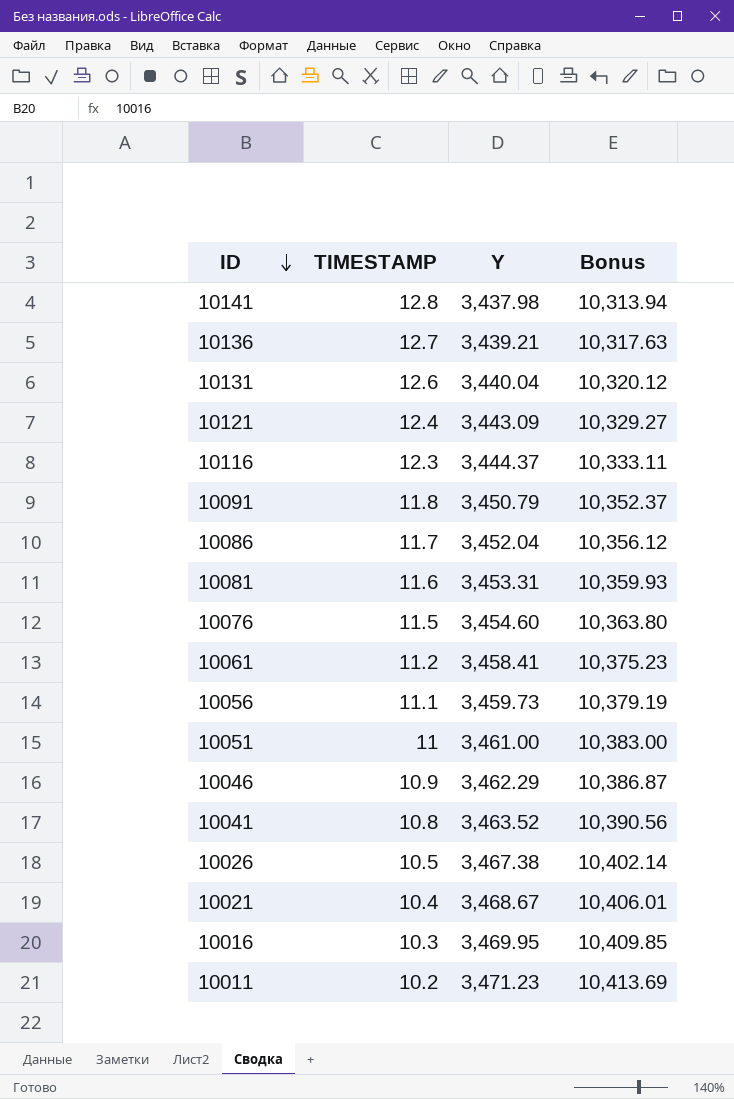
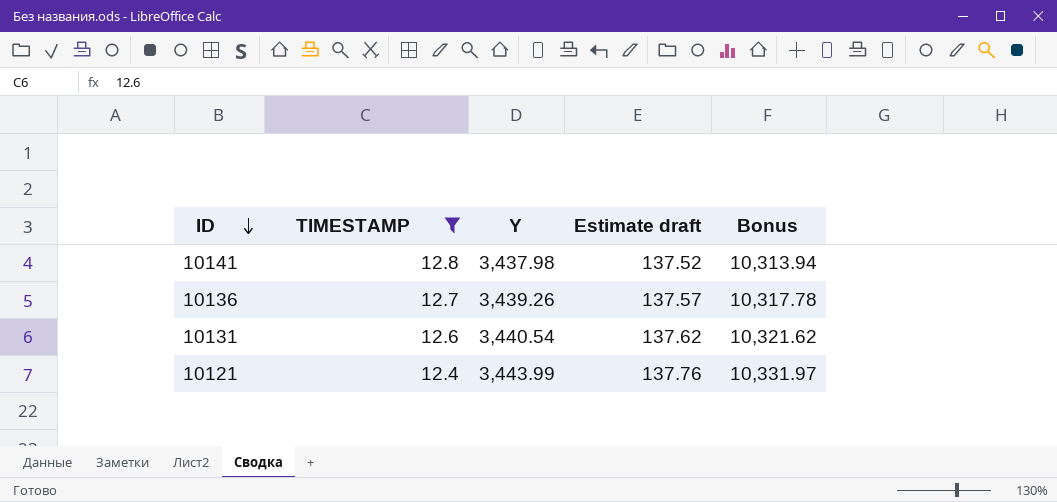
filter: none -> TIMESTAMP >= 12.4
column Estimate draft | formula: none -> [Y] * 0.04
10136 | Y: 3,439.21 -> 3,439.26
10136 | Bonus: 10,317.63 -> 10,317.78
10131 | Y: 3,440.04 -> 3,440.54
10131 | Bonus: 10,320.12 -> 10,321.62
10121 | Y: 3,443.09 -> 3,443.99
10121 | Bonus: 10,329.27 -> 10,331.97

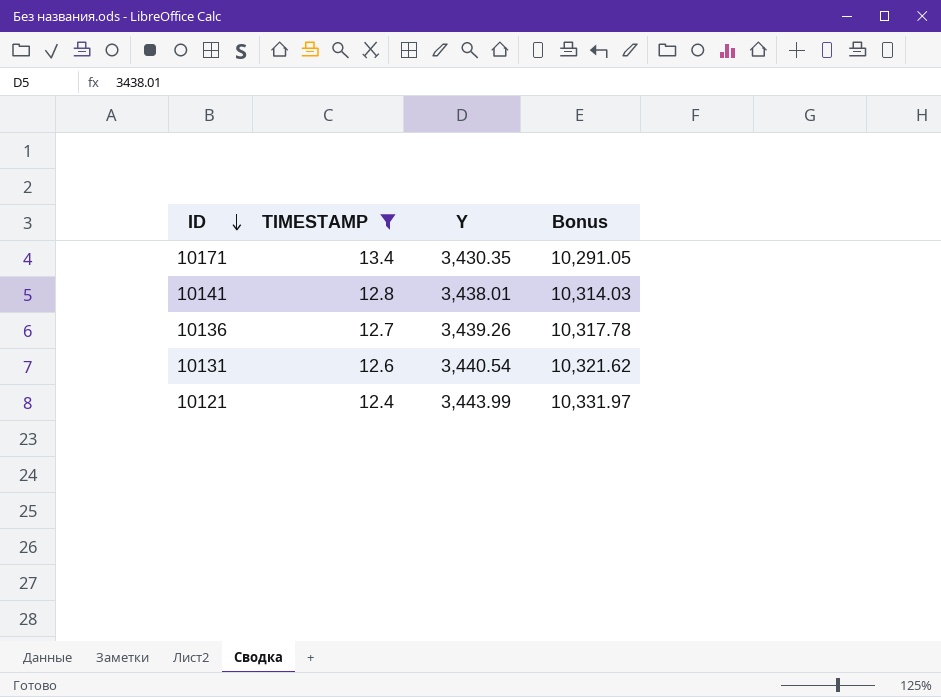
column Estimate draft | formula: [Y] * 0.04 -> none
row 10171: none -> 13.4 | 3,430.35 | 10,291.05
10141 | Y: 3,437.98 -> 3,438.01
10141 | Bonus: 10,313.94 -> 10,314.03

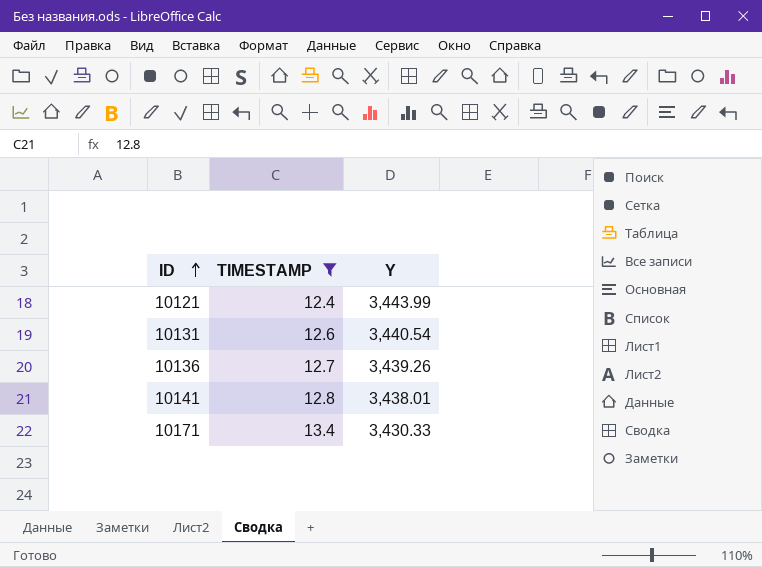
row order: ID descending -> ID ascending
column Bonus | formula: [Y] * 3 -> none
10171 | Y: 3,430.35 -> 3,430.33

